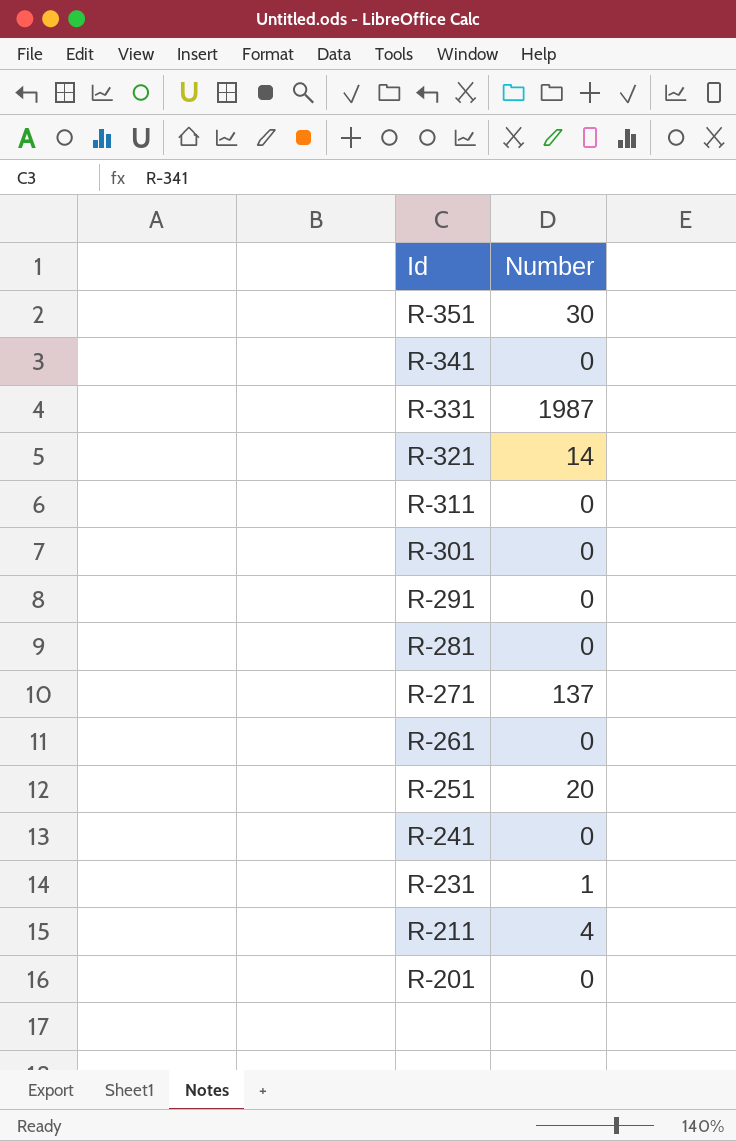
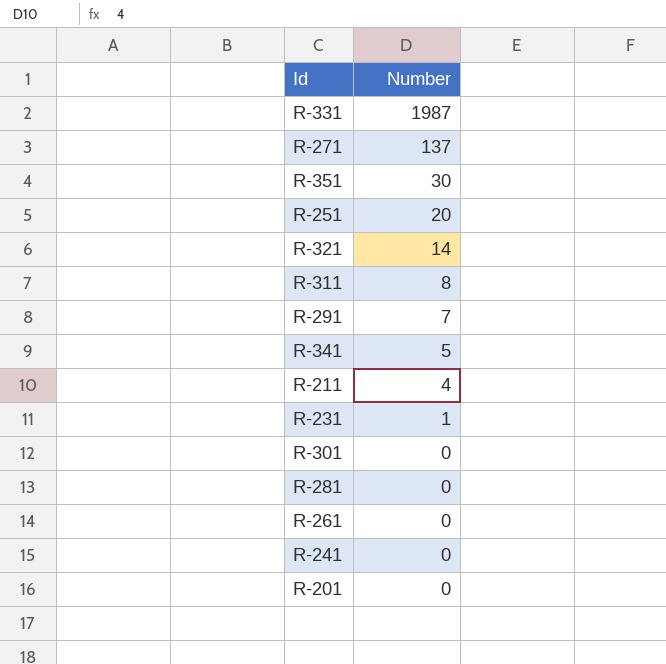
row order: Id descending -> Number descending
R-311 | Number: 0 -> 8
R-291 | Number: 0 -> 7
R-341 | Number: 0 -> 5

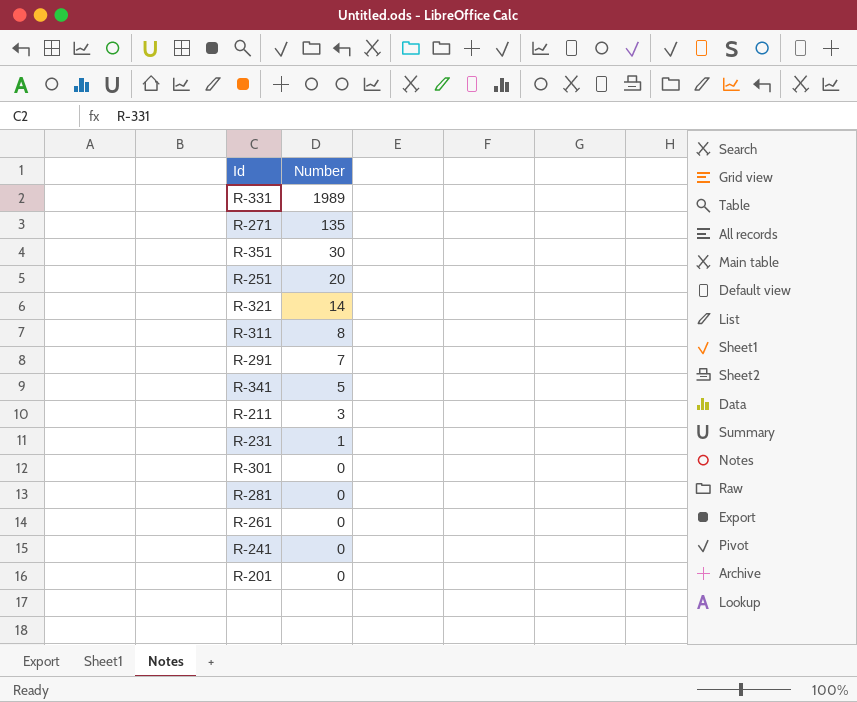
R-331 | Number: 1987 -> 1989
R-271 | Number: 137 -> 135
R-211 | Number: 4 -> 3

